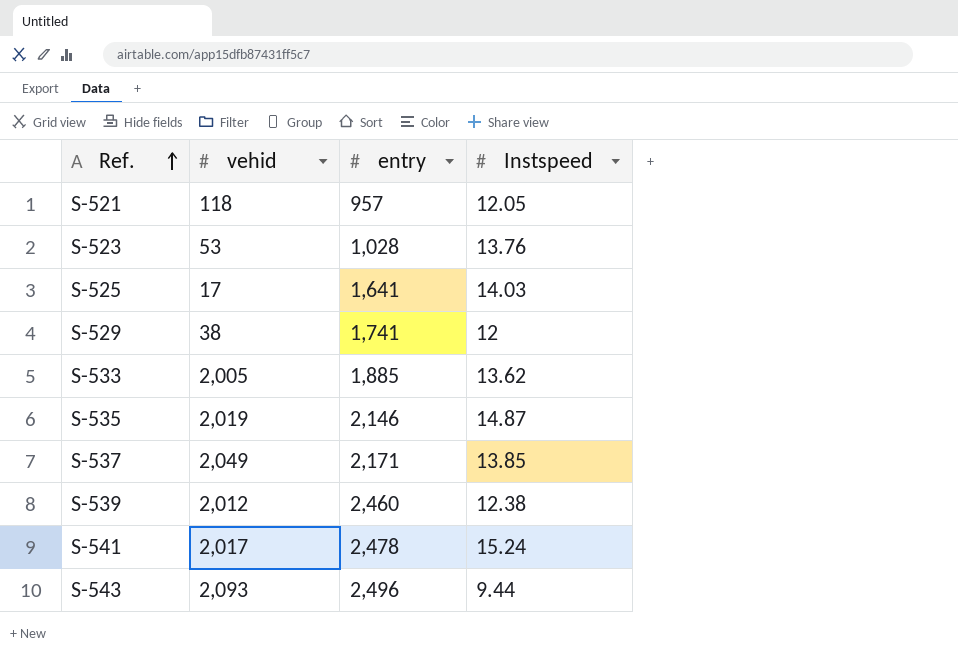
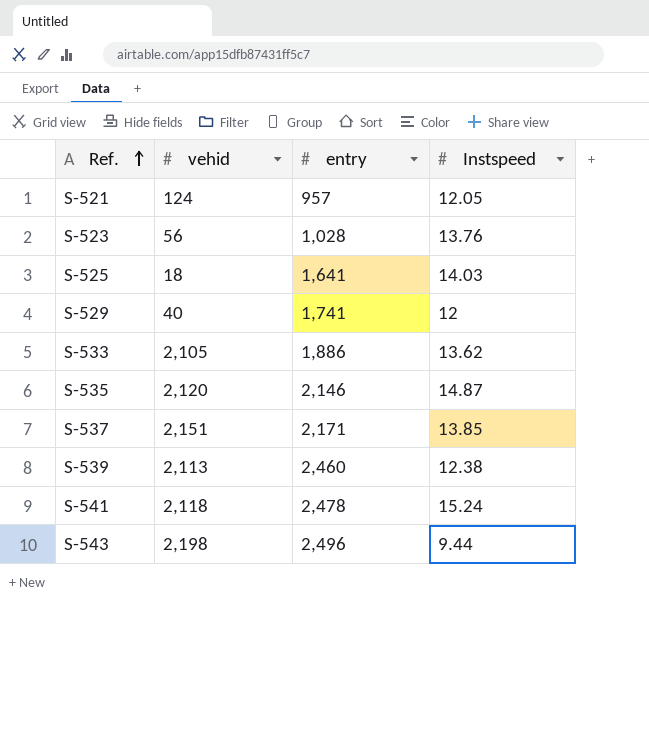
S-521 | vehid: 118 -> 124
S-523 | vehid: 53 -> 56
S-525 | vehid: 17 -> 18
S-529 | vehid: 38 -> 40
S-533 | vehid: 2,005 -> 2,105
S-533 | entry: 1,885 -> 1,886
S-535 | vehid: 2,019 -> 2,120
S-537 | vehid: 2,049 -> 2,151
S-539 | vehid: 2,012 -> 2,113
S-541 | vehid: 2,017 -> 2,118
S-543 | vehid: 2,093 -> 2,198

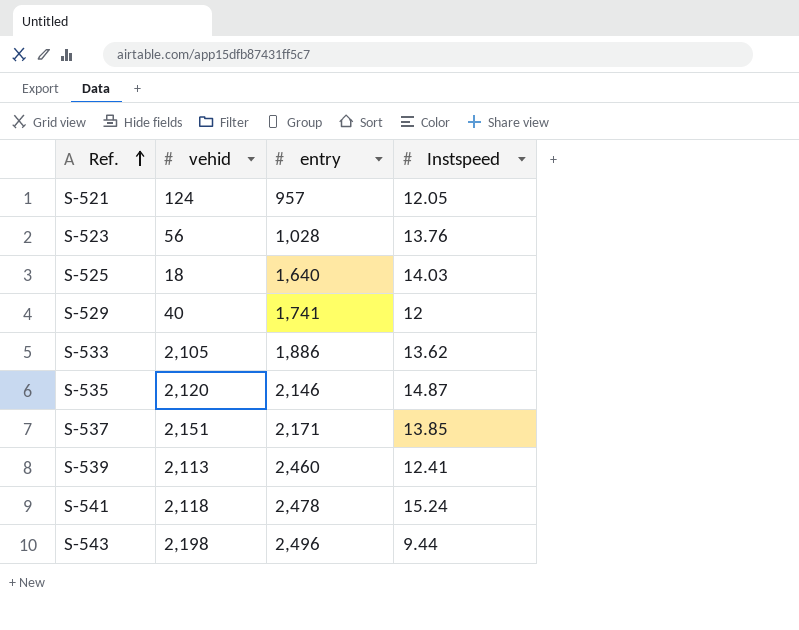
S-525 | entry: 1,641 -> 1,640
S-539 | Instspeed: 12.38 -> 12.41

